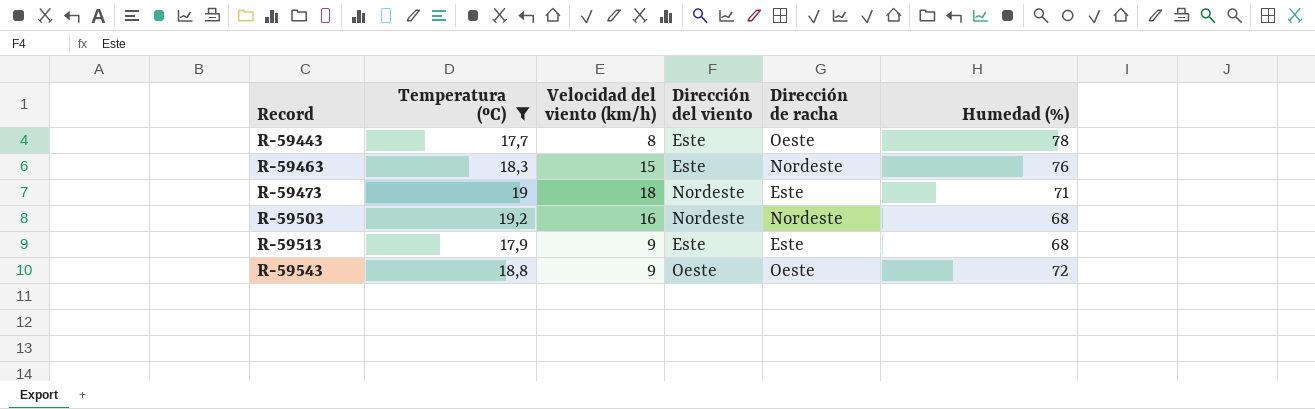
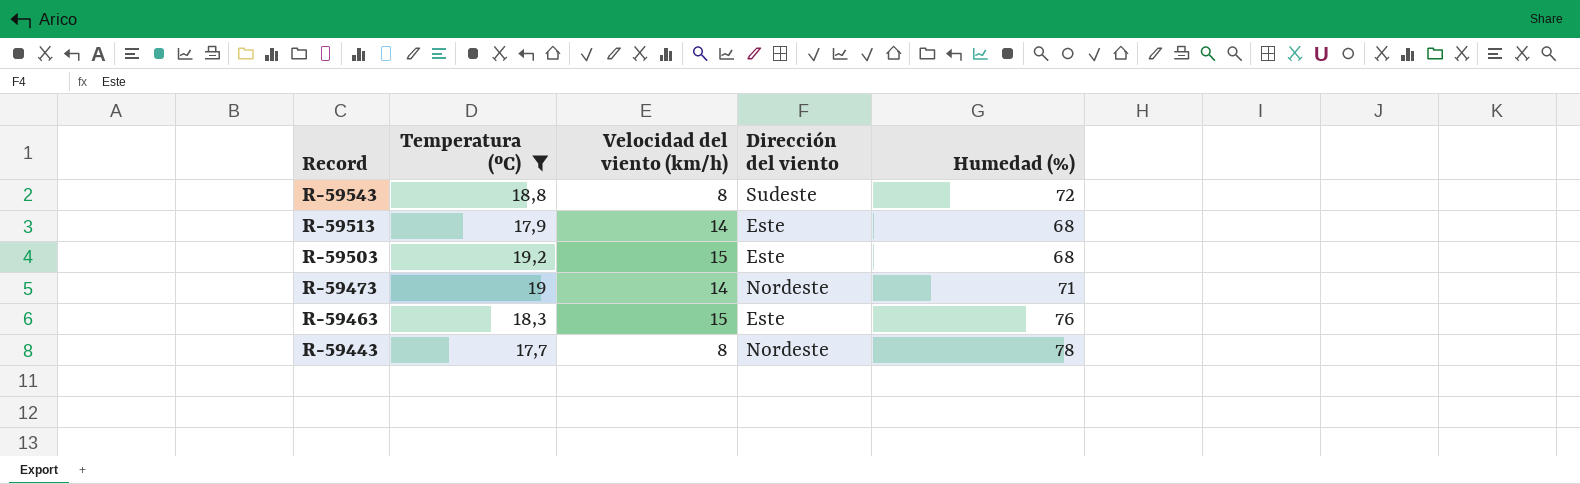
row order: Record ascending -> Record descending
column Dirección de racha | position: 5 -> none
R-59543 | Velocidad del viento (km/h): 9 -> 8
R-59543 | Dirección del viento: Oeste -> Sudeste
R-59513 | Velocidad del viento (km/h): 9 -> 14
R-59503 | Velocidad del viento (km/h): 16 -> 15
R-59503 | Dirección del viento: Nordeste -> Este
R-59473 | Velocidad del viento (km/h): 18 -> 14
R-59443 | Dirección del viento: Este -> Nordeste

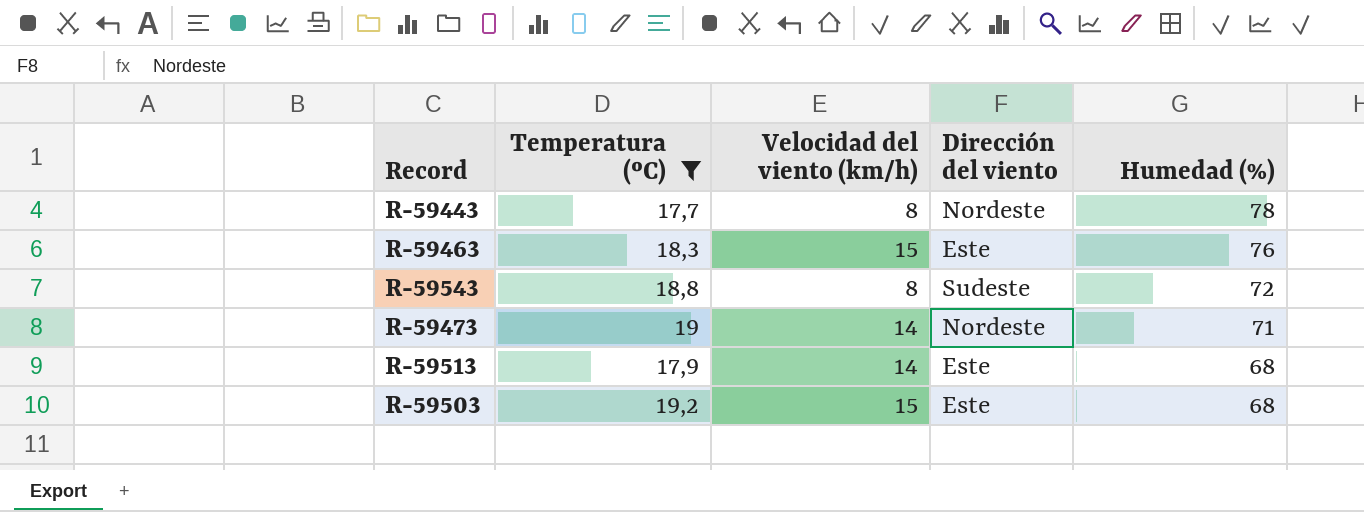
row order: Record descending -> Humedad (%) descending

